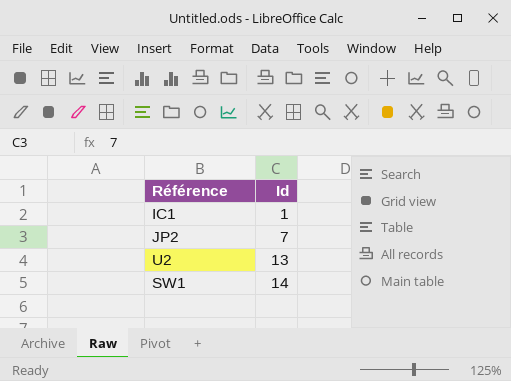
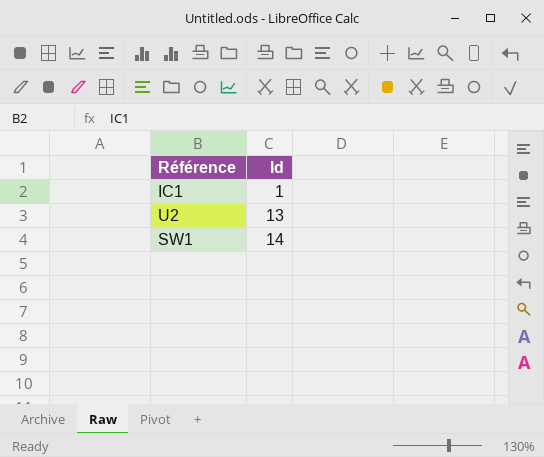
row JP2: 7 -> none

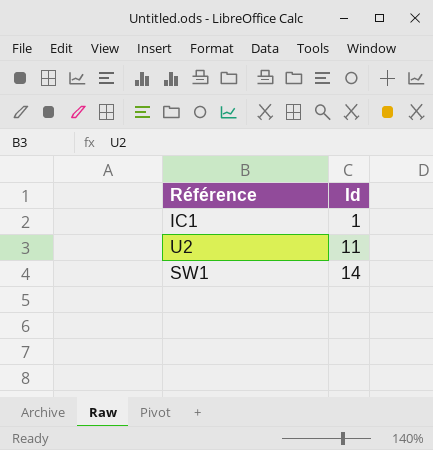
U2 | Id: 13 -> 11

